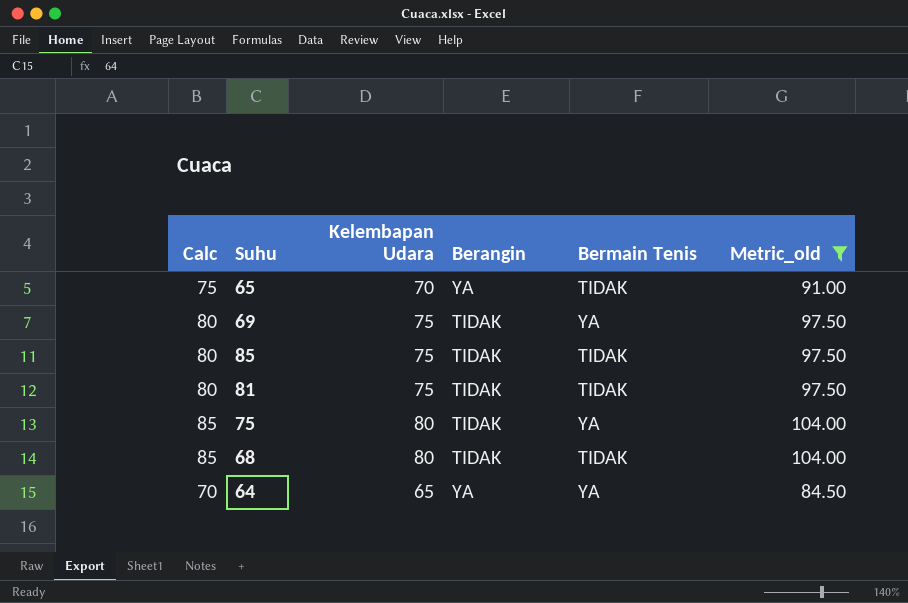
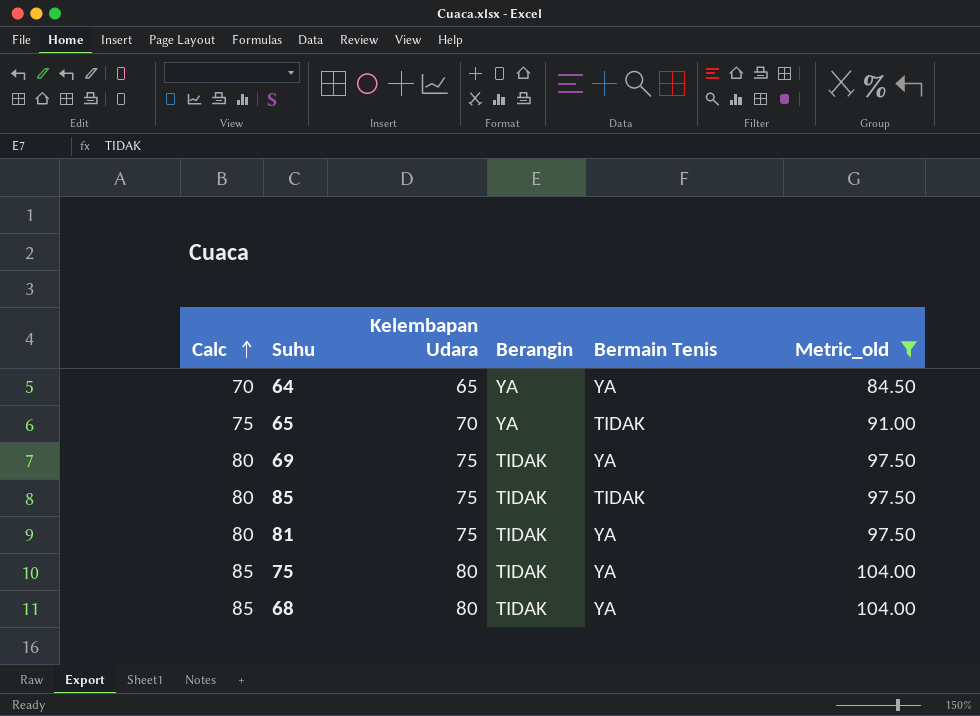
row order: none -> Calc ascending
81 | Bermain Tenis: TIDAK -> YA
68 | Bermain Tenis: TIDAK -> YA

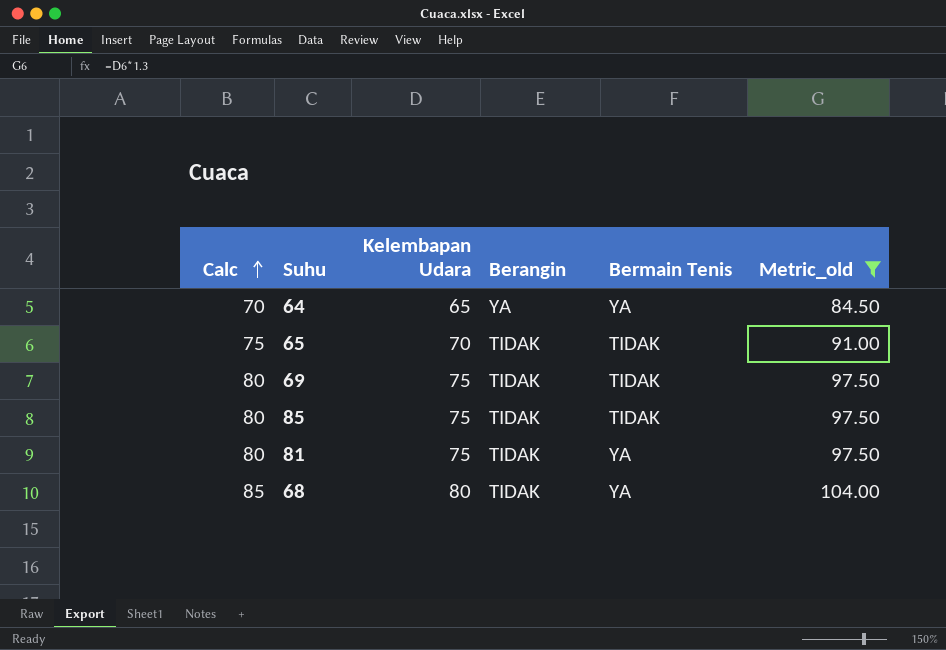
row 75: 85 | 80 | TIDAK | YA | 104.00 -> none
65 | Berangin: YA -> TIDAK
69 | Bermain Tenis: YA -> TIDAK

